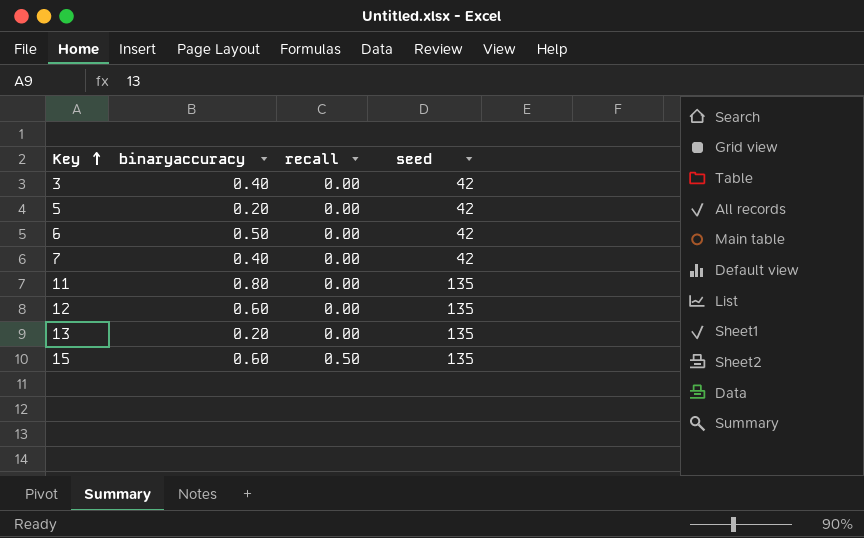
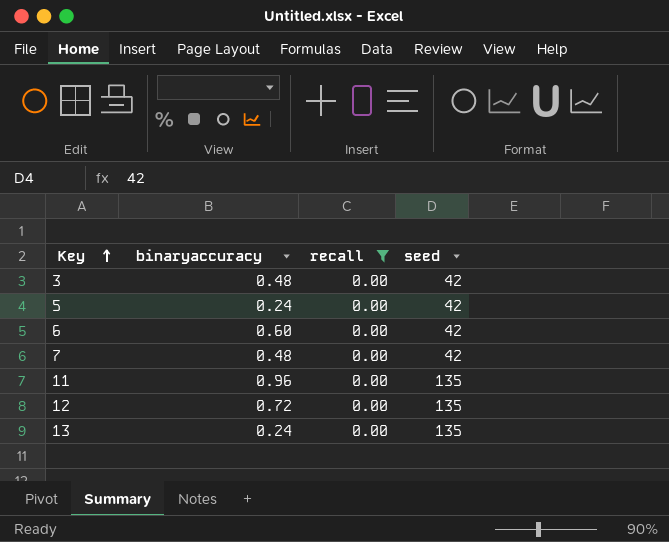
filter: none -> recall = 0.00
3 | binaryaccuracy: 0.40 -> 0.48
5 | binaryaccuracy: 0.20 -> 0.24
6 | binaryaccuracy: 0.50 -> 0.60
7 | binaryaccuracy: 0.40 -> 0.48
11 | binaryaccuracy: 0.80 -> 0.96
12 | binaryaccuracy: 0.60 -> 0.72
13 | binaryaccuracy: 0.20 -> 0.24

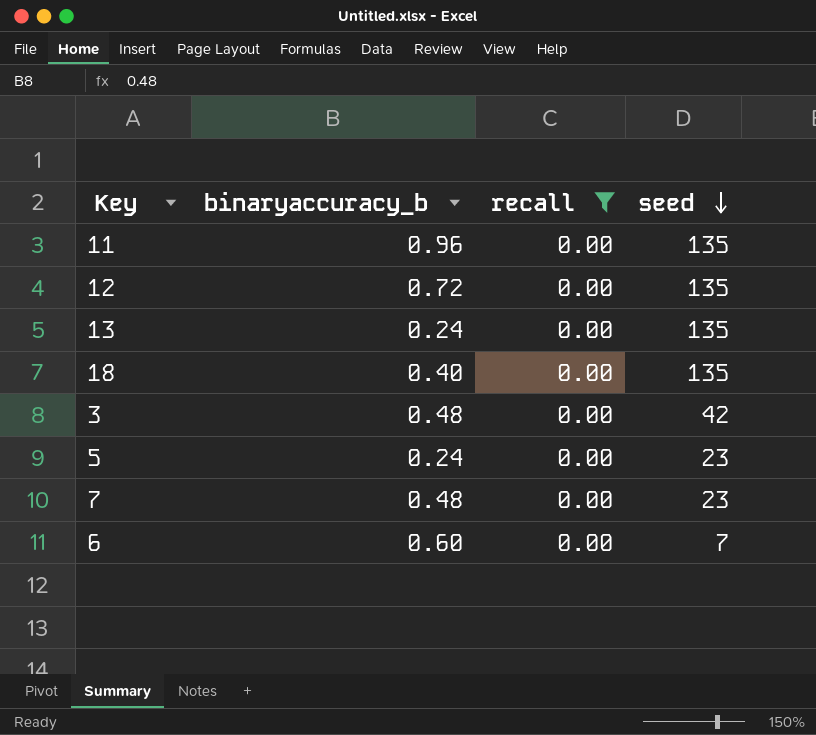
row order: Key ascending -> seed descending
column name: binaryaccuracy -> binaryaccuracy_b
row 18: none -> 0.40 | 0.00 | 135
5 | seed: 42 -> 23
7 | seed: 42 -> 23
6 | seed: 42 -> 7

